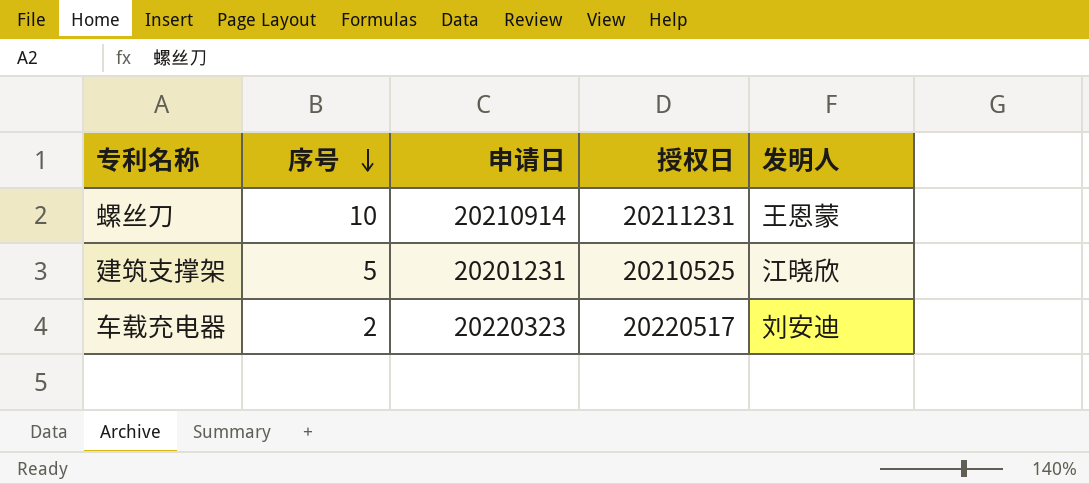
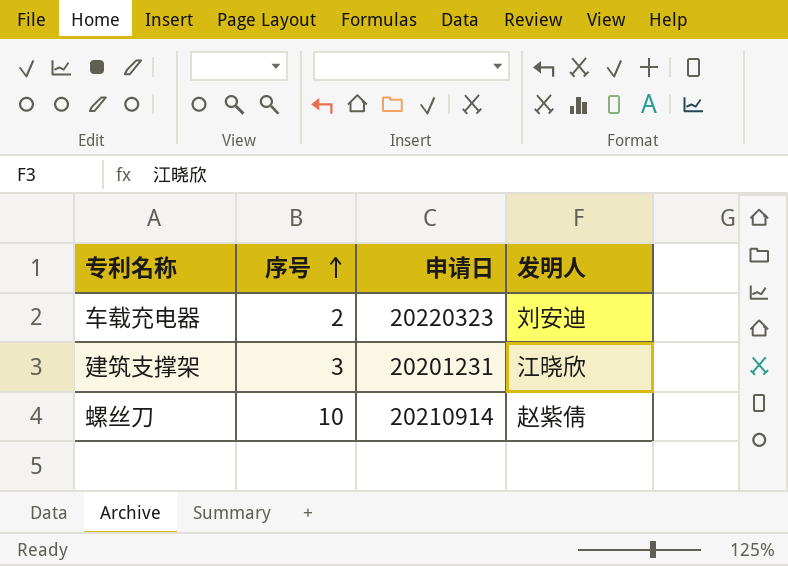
row order: 序号 descending -> 序号 ascending
column 授权日 | position: 4 -> none
建筑支撑架 | 序号: 5 -> 3
螺丝刀 | 发明人: 王恩蒙 -> 赵紫倩

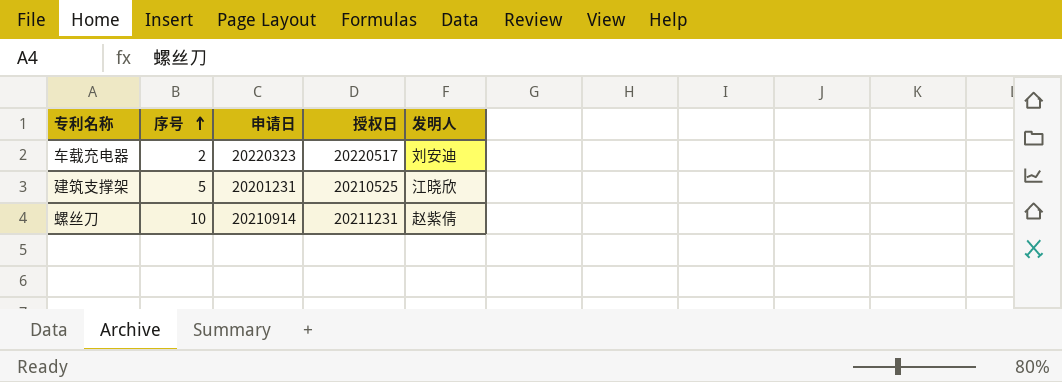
column 授权日 | position: none -> 4
建筑支撑架 | 序号: 3 -> 5

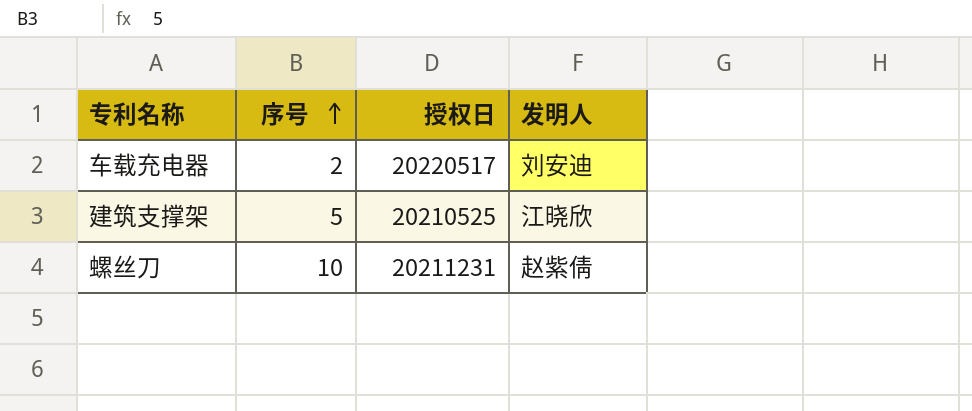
column 申请日 | position: 3 -> none

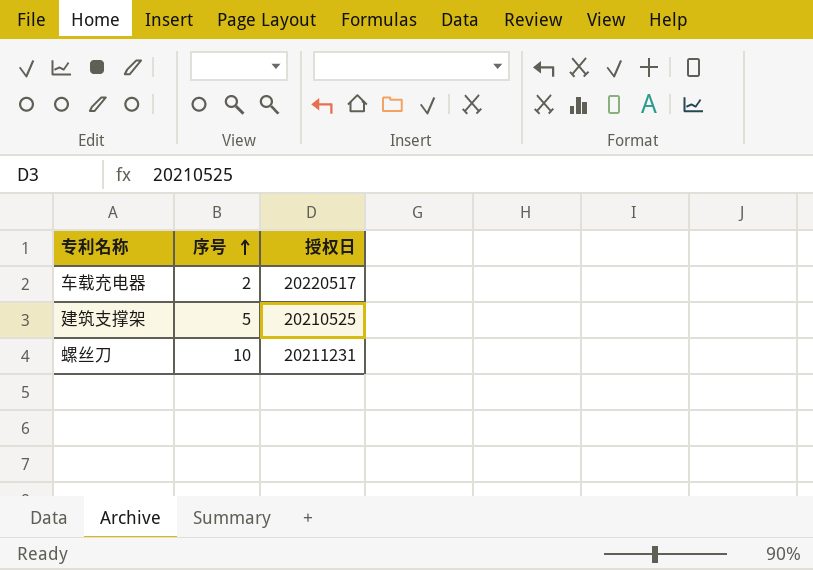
column 发明人 | position: 4 -> none

